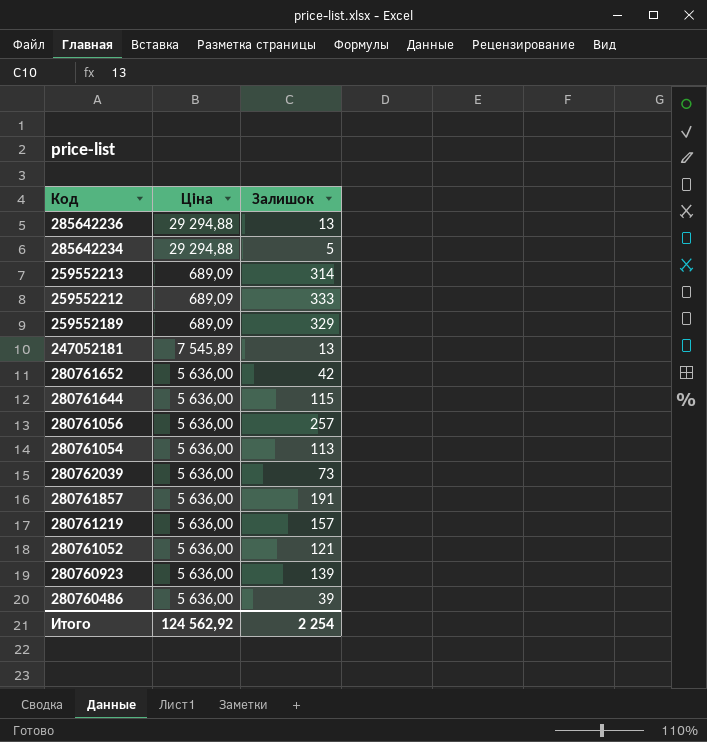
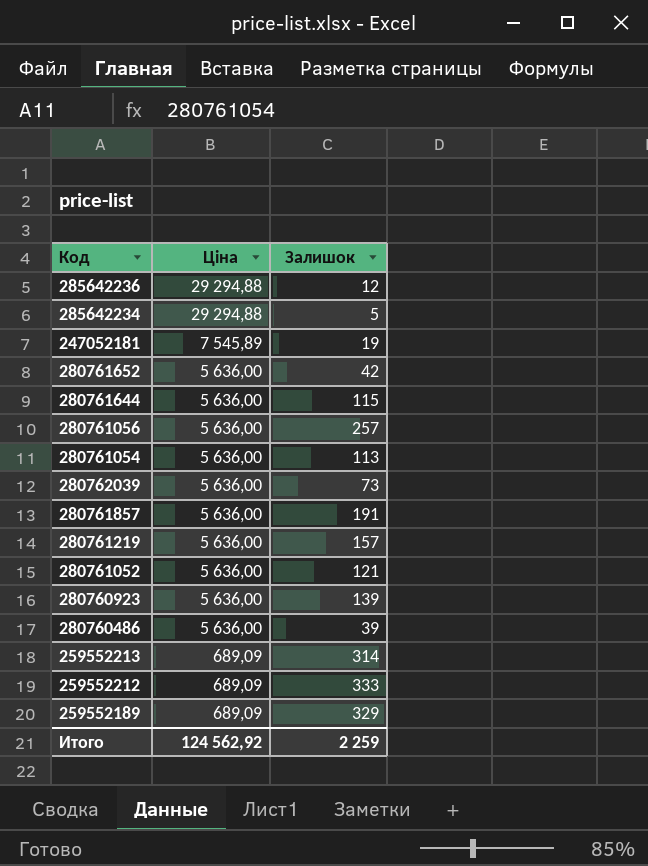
row order: none -> Ціна descending
285642236 | Залишок: 13 -> 12
247052181 | Залишок: 13 -> 19
Итого | Залишок: 2 254 -> 2 259

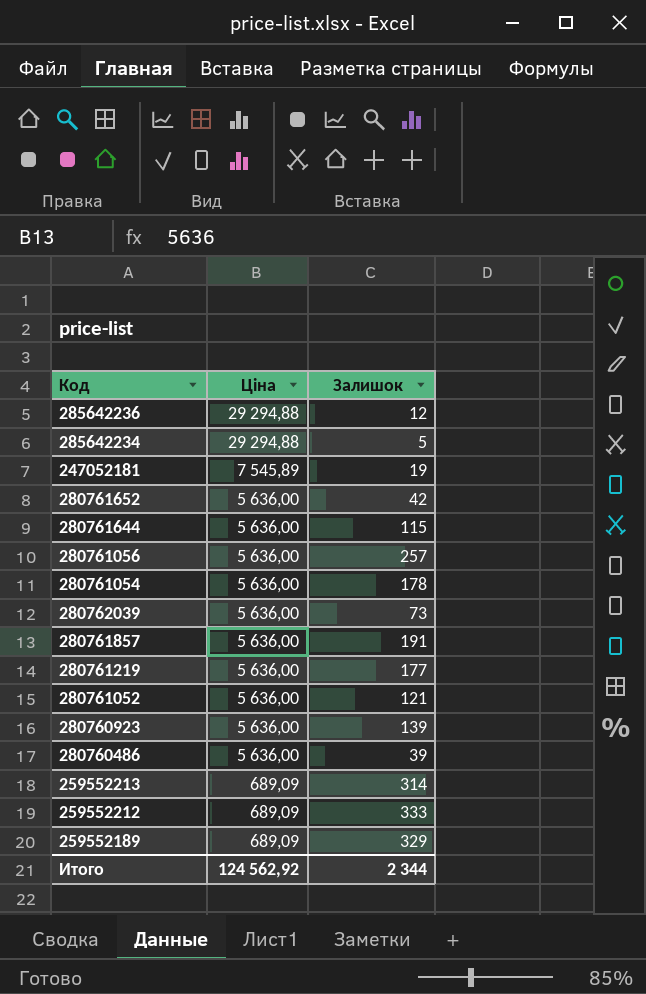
280761054 | Залишок: 113 -> 178
280761219 | Залишок: 157 -> 177
Итого | Залишок: 2 259 -> 2 344

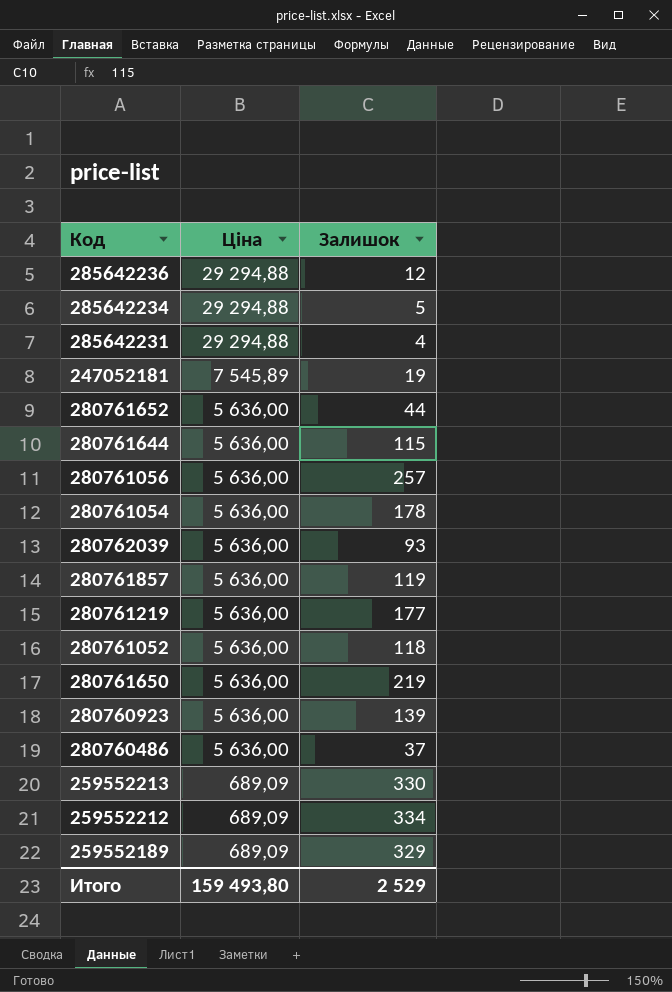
row 285642231: none -> 29 294,88 | 4
280761652 | Залишок: 42 -> 44
280762039 | Залишок: 73 -> 93
280761857 | Залишок: 191 -> 119
280761052 | Залишок: 121 -> 118
row 280761650: none -> 5 636,00 | 219
280760486 | Залишок: 39 -> 37
259552213 | Залишок: 314 -> 330
259552212 | Залишок: 333 -> 334
Итого | Ціна: 124 562,92 -> 159 493,80
Итого | Залишок: 2 344 -> 2 529

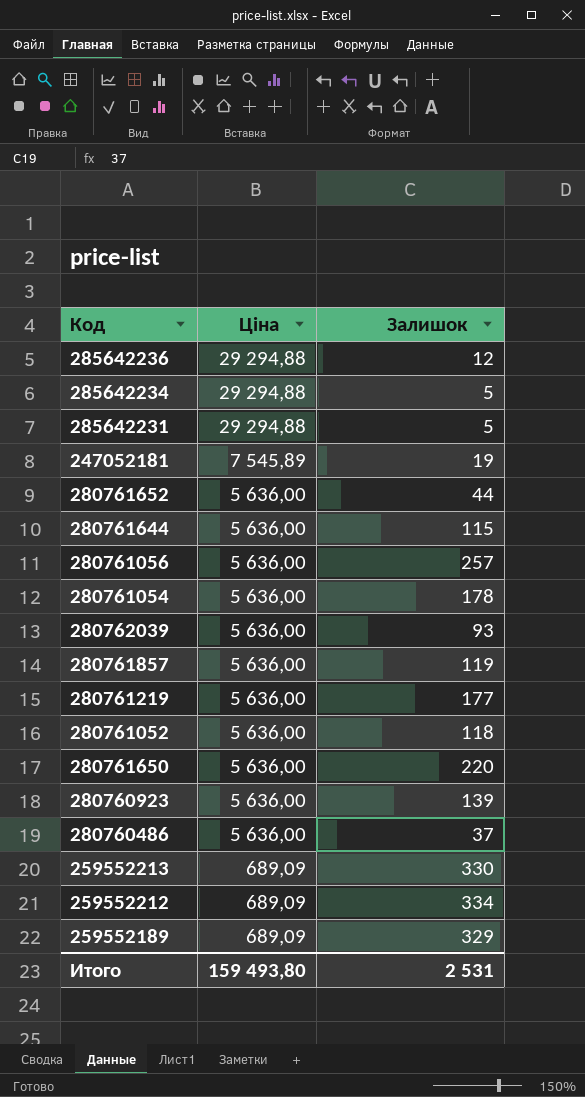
285642231 | Залишок: 4 -> 5
280761650 | Залишок: 219 -> 220
Итого | Залишок: 2 529 -> 2 531

